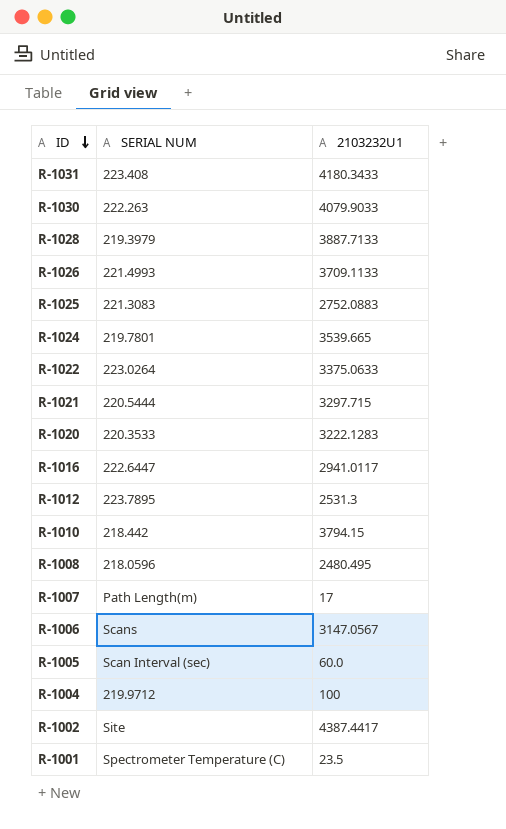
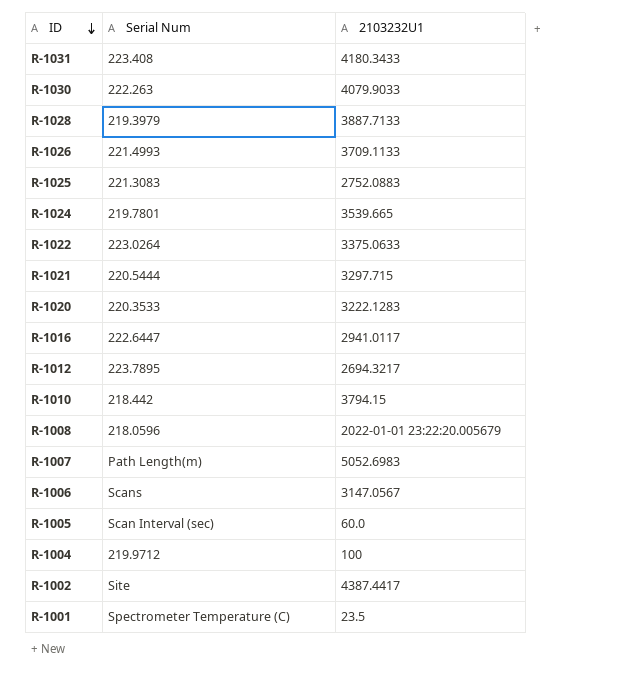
column name: SERIAL NUM -> Serial Num
R-1012 | 2103232U1: 2531.3 -> 2694.3217
R-1008 | 2103232U1: 2480.495 -> 2022-01-01 23:22:20.005679
R-1007 | 2103232U1: 17 -> 5052.6983

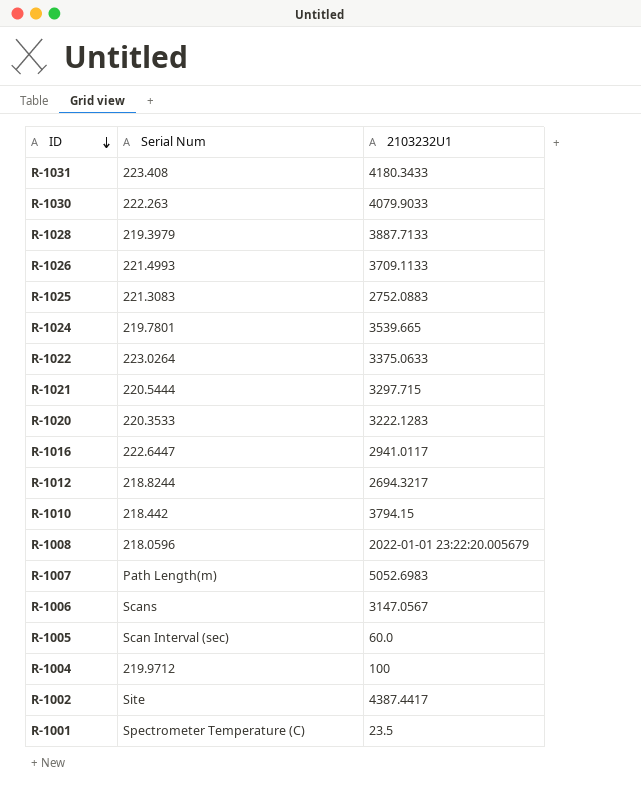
R-1012 | Serial Num: 223.7895 -> 218.8244

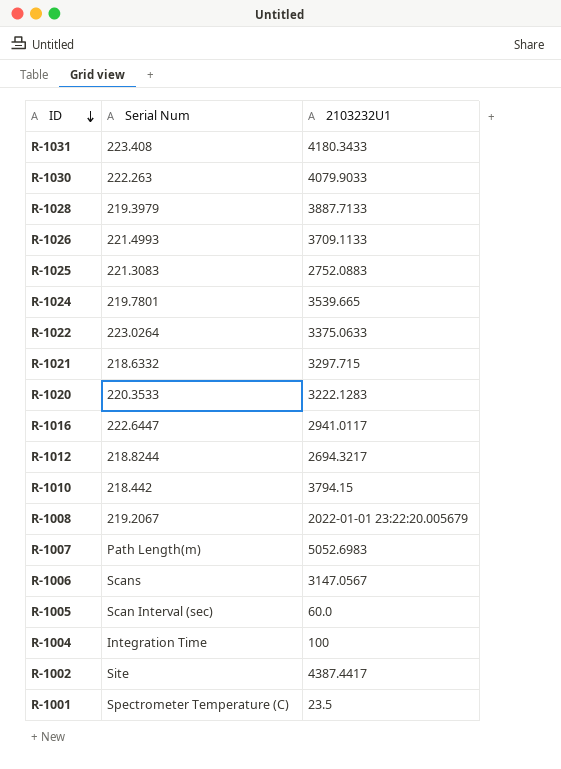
R-1021 | Serial Num: 220.5444 -> 218.6332
R-1008 | Serial Num: 218.0596 -> 219.2067
R-1004 | Serial Num: 219.9712 -> Integration Time

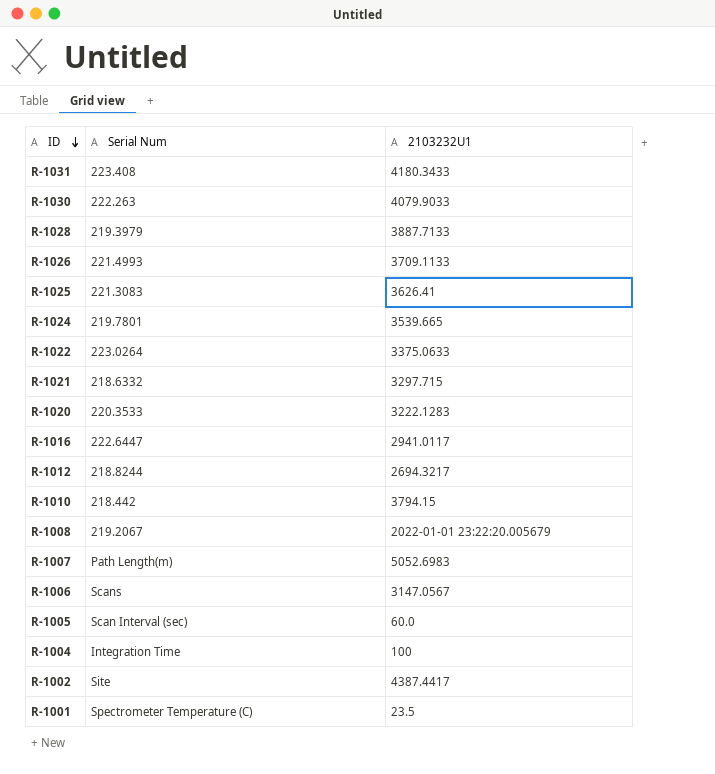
R-1025 | 2103232U1: 2752.0883 -> 3626.41

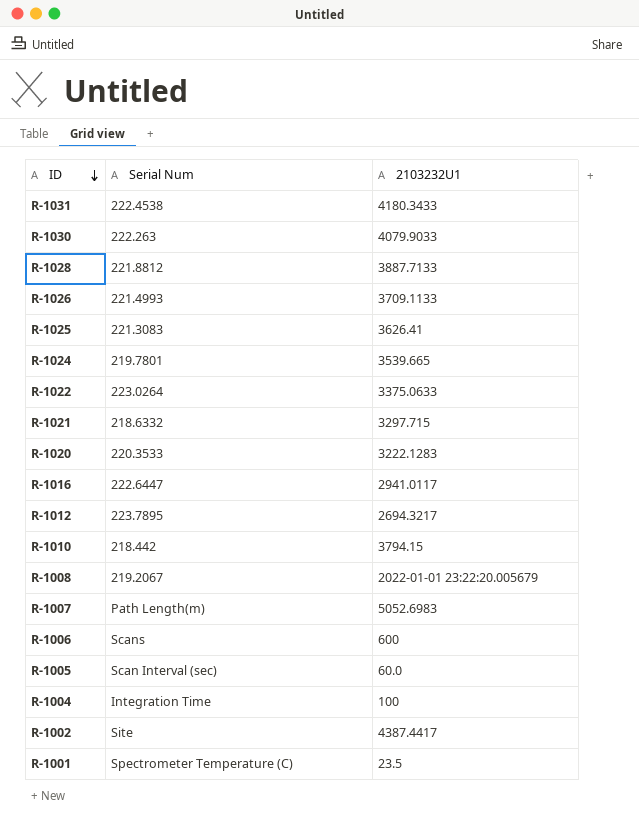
R-1031 | Serial Num: 223.408 -> 222.4538
R-1028 | Serial Num: 219.3979 -> 221.8812
R-1012 | Serial Num: 218.8244 -> 223.7895
R-1006 | 2103232U1: 3147.0567 -> 600

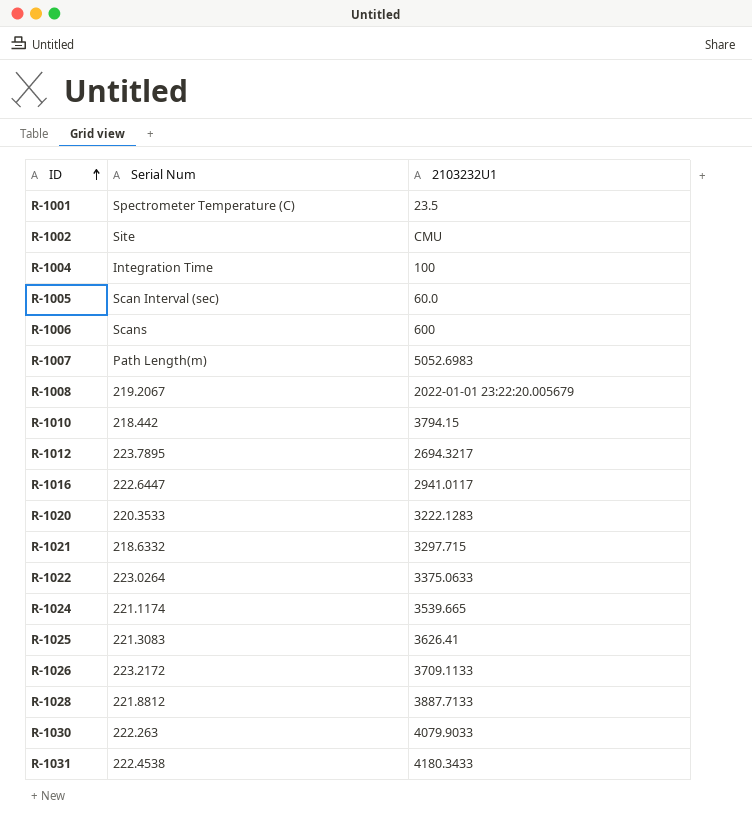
row order: ID descending -> ID ascending
R-1002 | 2103232U1: 4387.4417 -> CMU
R-1024 | Serial Num: 219.7801 -> 221.1174
R-1026 | Serial Num: 221.4993 -> 223.2172

